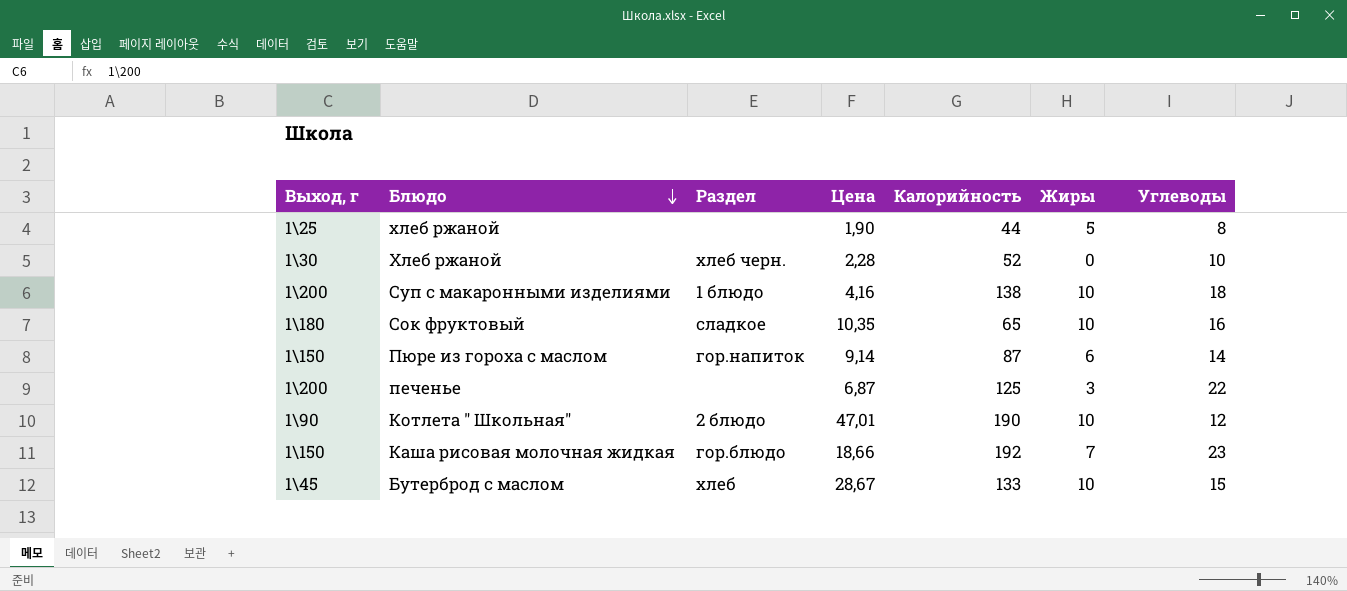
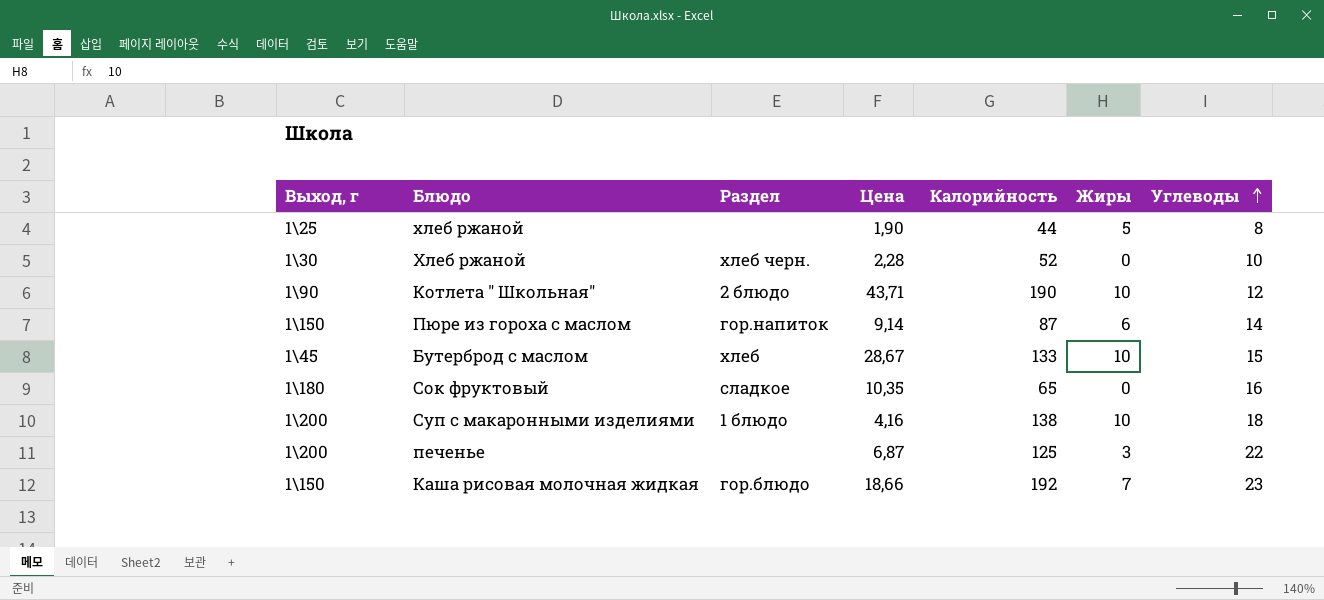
row order: Блюдо descending -> Углеводы ascending
Котлета " Школьная" | Цена: 47,01 -> 43,71
Сок фруктовый | Жиры: 10 -> 0

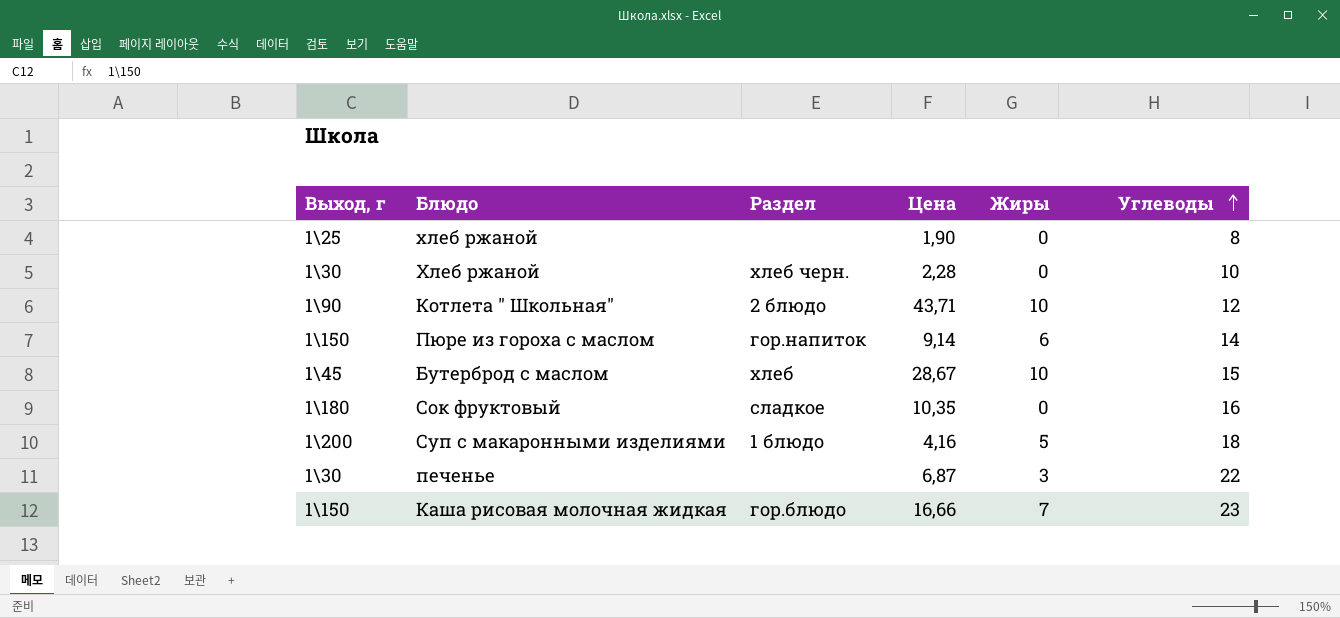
column Калорийность | position: 5 -> none
хлеб ржаной | Жиры: 5 -> 0
Суп с макаронными изделиями | Жиры: 10 -> 5
печенье | Выход, г: 1\200 -> 1\30
Каша рисовая молочная жидкая | Цена: 18,66 -> 16,66

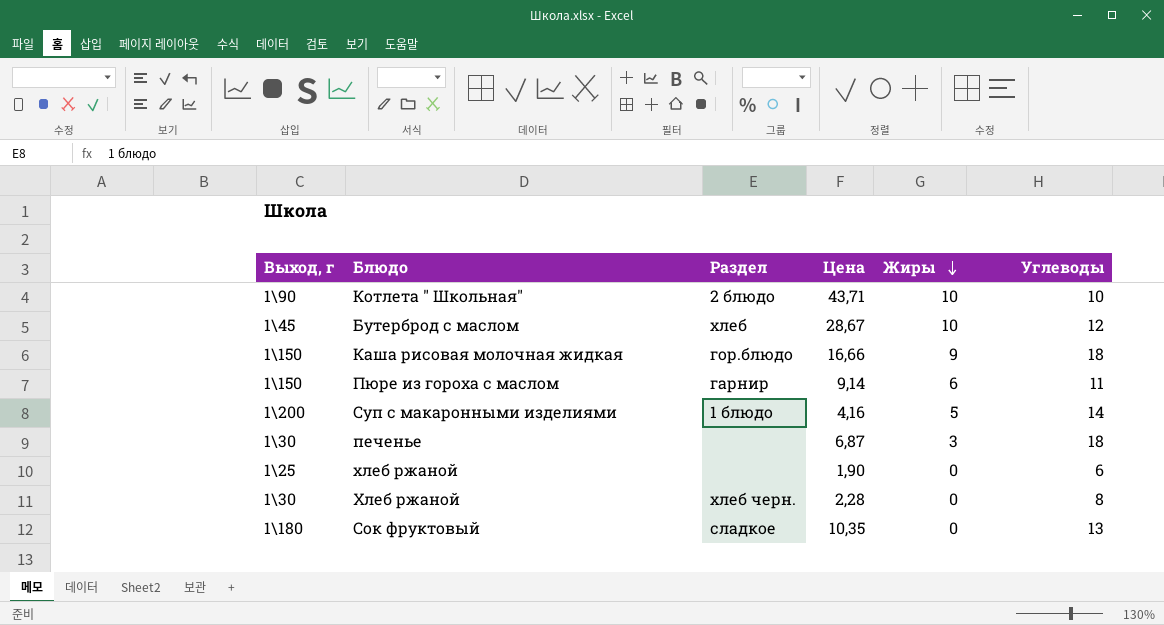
row order: Углеводы ascending -> Жиры descending
Котлета " Школьная" | Углеводы: 12 -> 10
Бутерброд с маслом | Углеводы: 15 -> 12
Каша рисовая молочная жидкая | Жиры: 7 -> 9
Каша рисовая молочная жидкая | Углеводы: 23 -> 18
Пюре из гороха с маслом | Раздел: гор.напиток -> гарнир
Пюре из гороха с маслом | Углеводы: 14 -> 11
Суп с макаронными изделиями | Углеводы: 18 -> 14
печенье | Углеводы: 22 -> 18
хлеб ржаной | Углеводы: 8 -> 6
Хлеб ржаной | Углеводы: 10 -> 8
Сок фруктовый | Углеводы: 16 -> 13

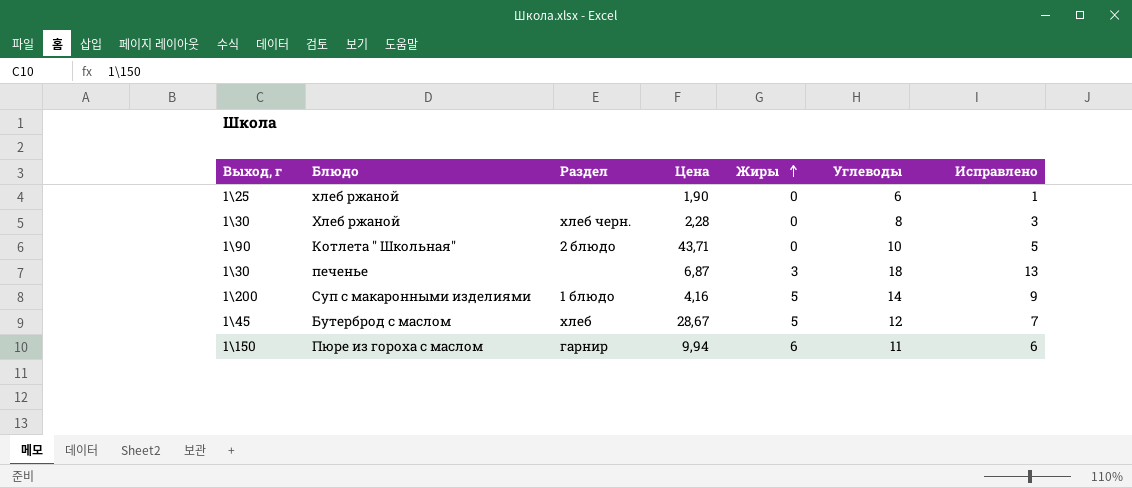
row order: Жиры descending -> Жиры ascending
column Исправлено | formula: none -> [Углеводы] - 5
row Каша рисовая молочная жидкая: 1\150 | гор.блюдо | 16,66 | 9 | 18 -> none
row Сок фруктовый: 1\180 | сладкое | 10,35 | 0 | 13 -> none
Котлета " Школьная" | Жиры: 10 -> 0
Бутерброд с маслом | Жиры: 10 -> 5
Пюре из гороха с маслом | Цена: 9,14 -> 9,94

